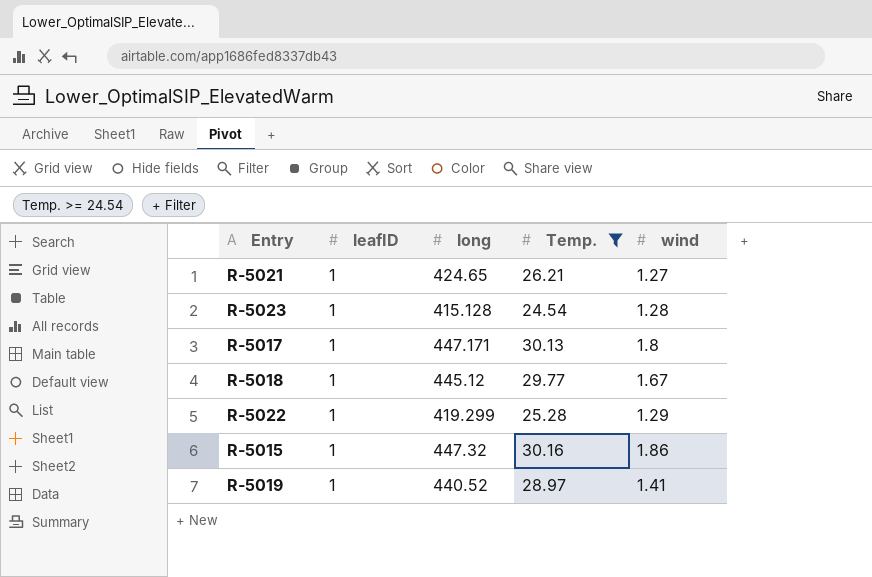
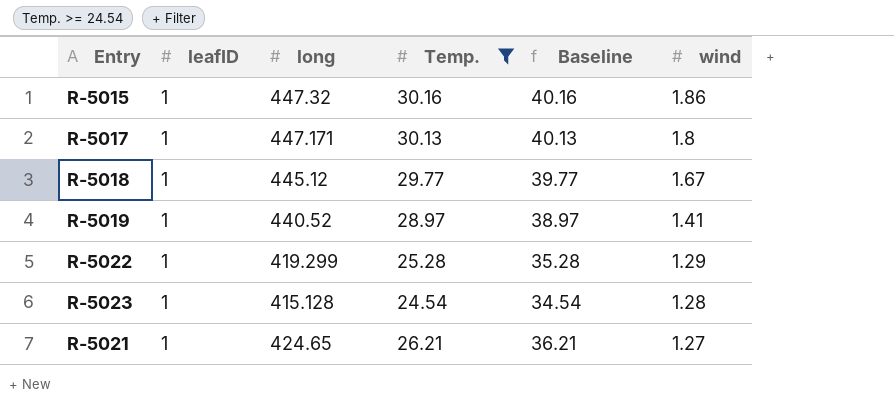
row order: none -> wind descending
column Baseline | formula: none -> [Temp.] + 10

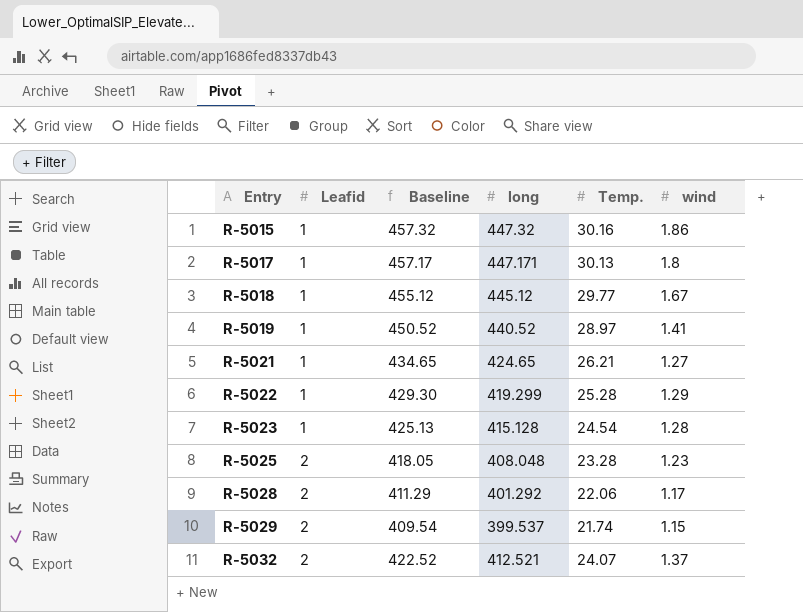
filter: Temp. >= 24.54 -> none
row order: wind descending -> Entry ascending
column name: leafID -> Leafid
column Baseline | formula: [Temp.] + 10 -> [long] + 10
column Baseline | position: 5 -> 3

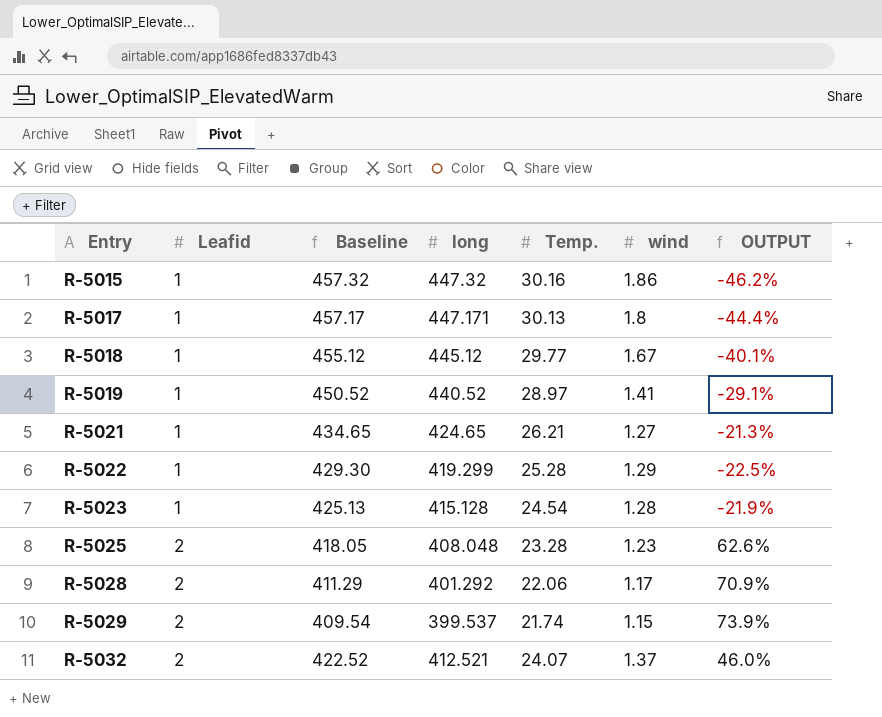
column OUTPUT | formula: none -> ([Leafid] - [wind]) / [wind]

